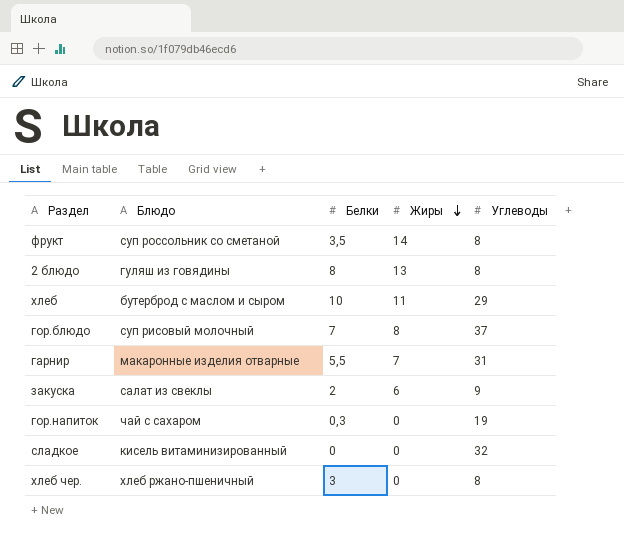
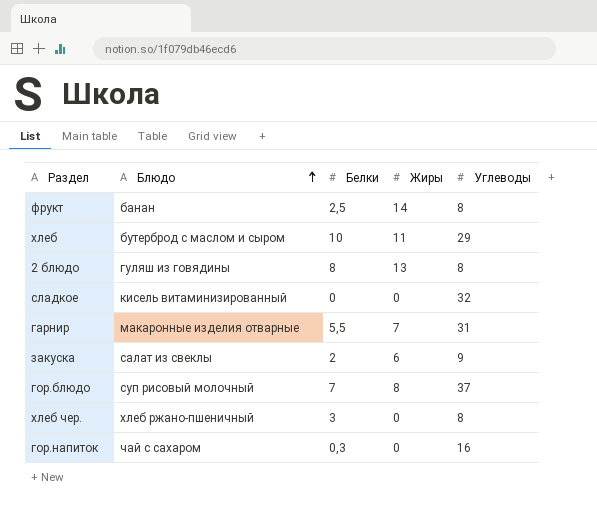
row order: Жиры descending -> Блюдо ascending
фрукт | Блюдо: суп россольник со сметаной -> банан
фрукт | Белки: 3,5 -> 2,5
гор.напиток | Углеводы: 19 -> 16

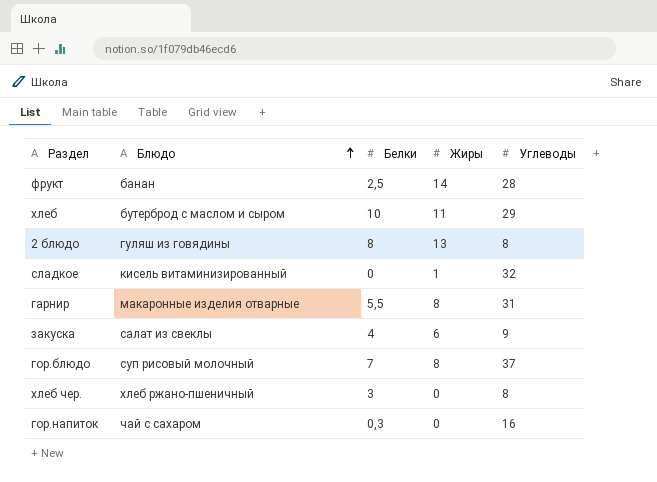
фрукт | Углеводы: 8 -> 28
сладкое | Жиры: 0 -> 1
гарнир | Жиры: 7 -> 8
закуска | Белки: 2 -> 4

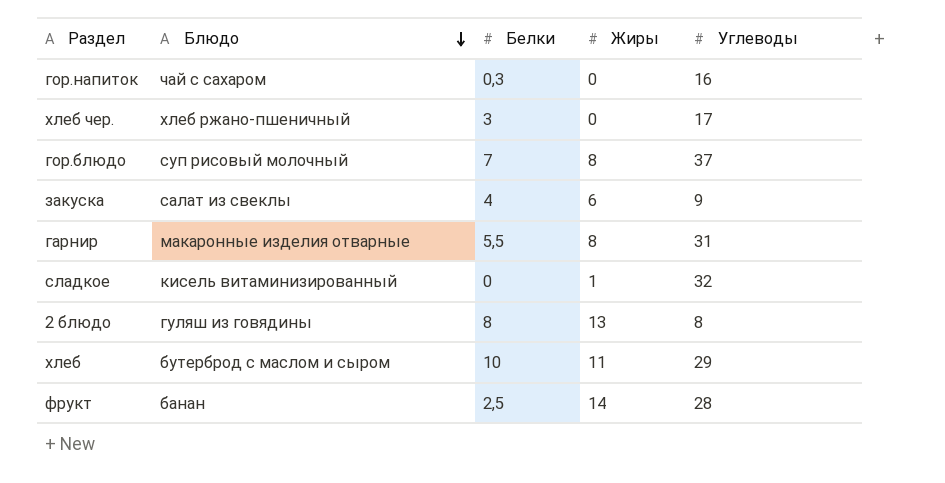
row order: Блюдо ascending -> Блюдо descending
хлеб чер. | Углеводы: 8 -> 17

